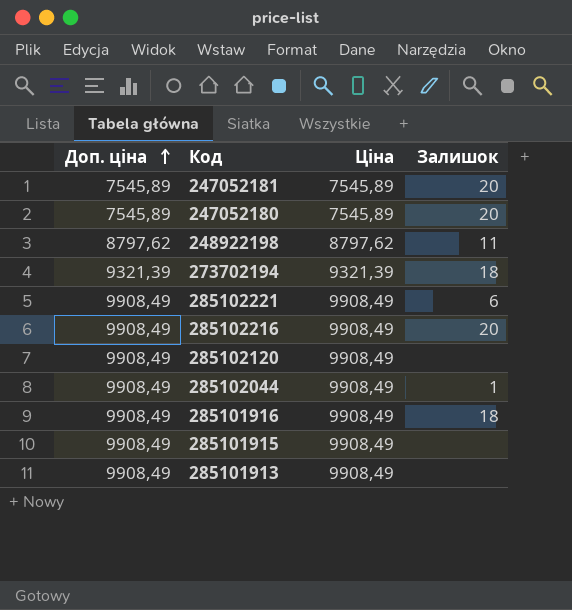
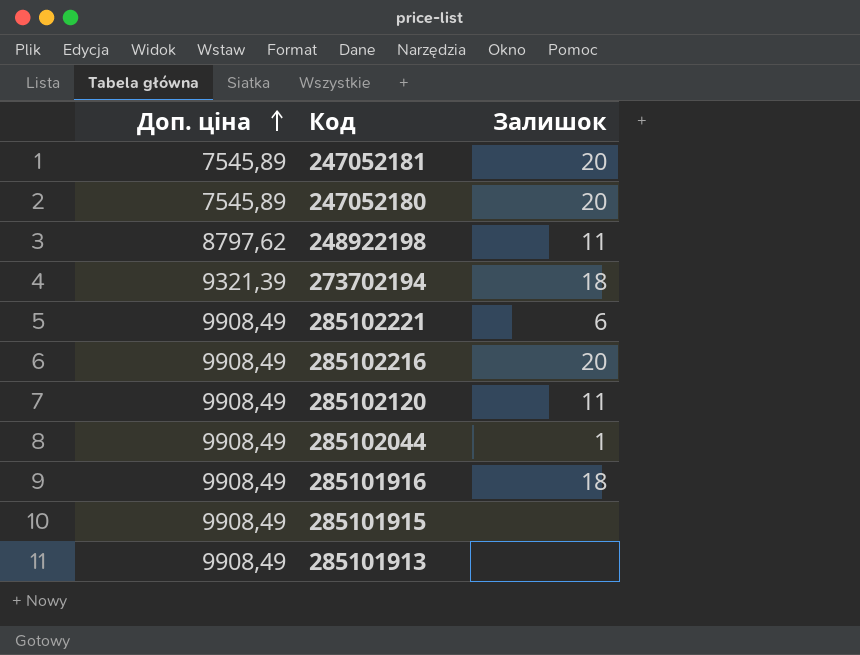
column Ціна | position: 3 -> none
285102120 | Залишок: none -> 11

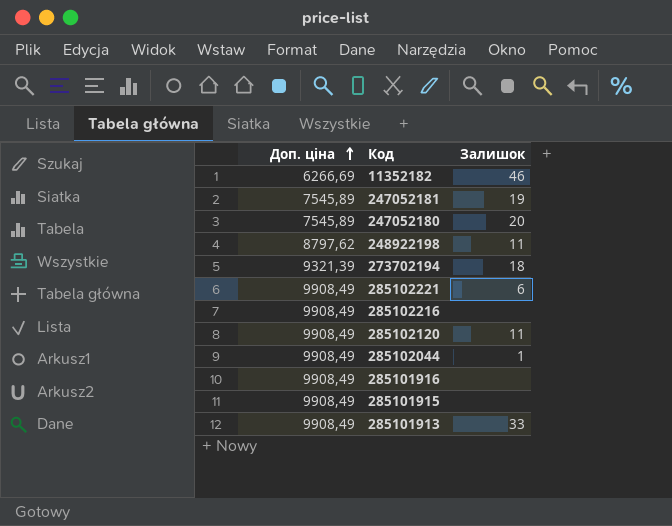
row 11352182: none -> 6266,69 | 46
247052181 | Залишок: 20 -> 19
285102216 | Залишок: 20 -> none
285101916 | Залишок: 18 -> none
285101913 | Залишок: none -> 33

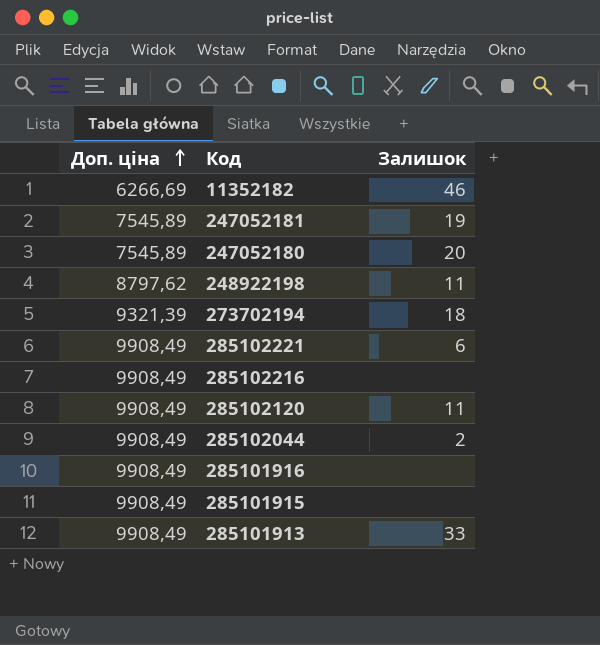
285102044 | Залишок: 1 -> 2

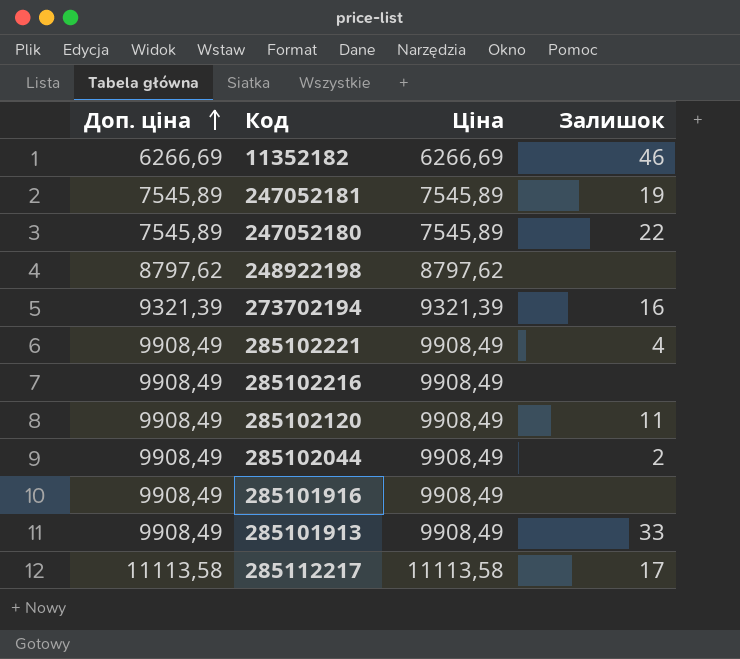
column Ціна | position: none -> 3
row 285101915: 9908,49 | none -> none
247052180 | Залишок: 20 -> 22
248922198 | Залишок: 11 -> none
273702194 | Залишок: 18 -> 16
285102221 | Залишок: 6 -> 4
row 285112217: none -> 11113,58 | 11113,58 | 17

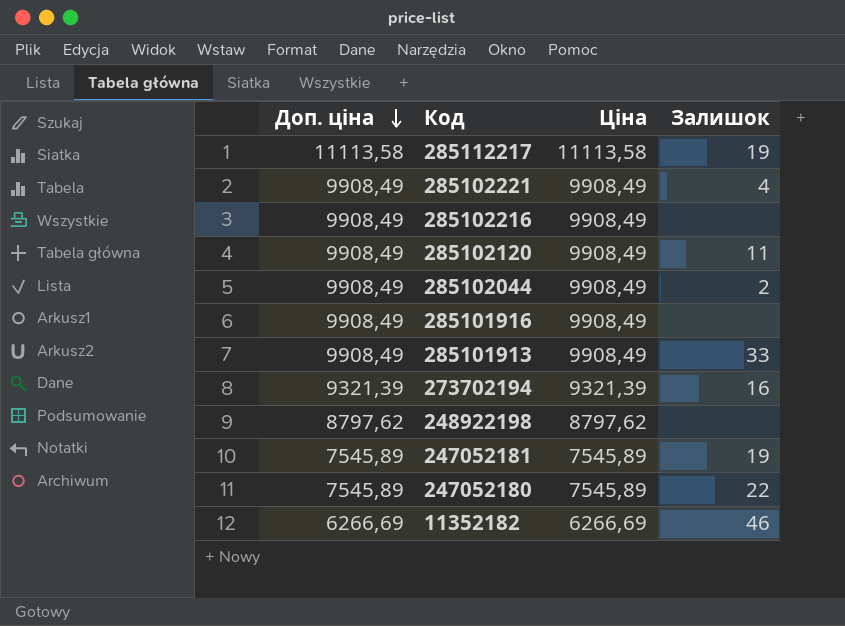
row order: Доп. ціна ascending -> Доп. ціна descending
285112217 | Залишок: 17 -> 19

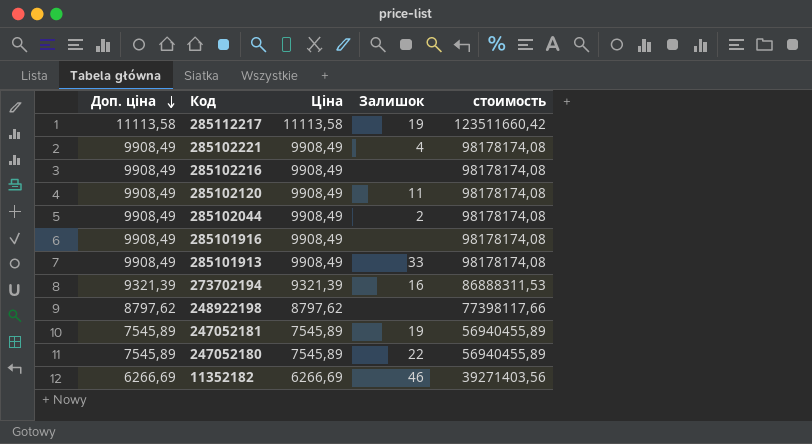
column стоимость | formula: none -> [Доп. ціна] * [Ціна]

